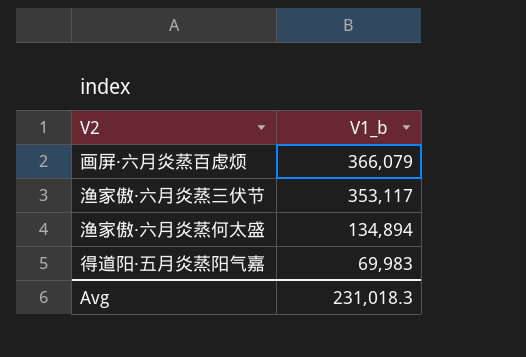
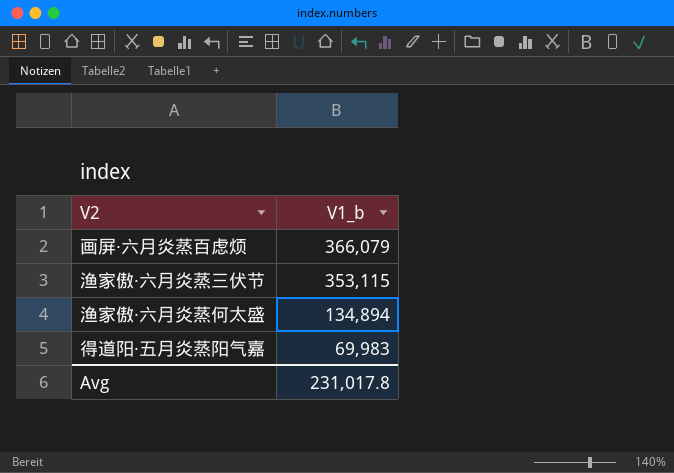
渔家傲·六月炎蒸三伏节 | V1_b: 353,117 -> 353,115
Avg | V1_b: 231,018.3 -> 231,017.8

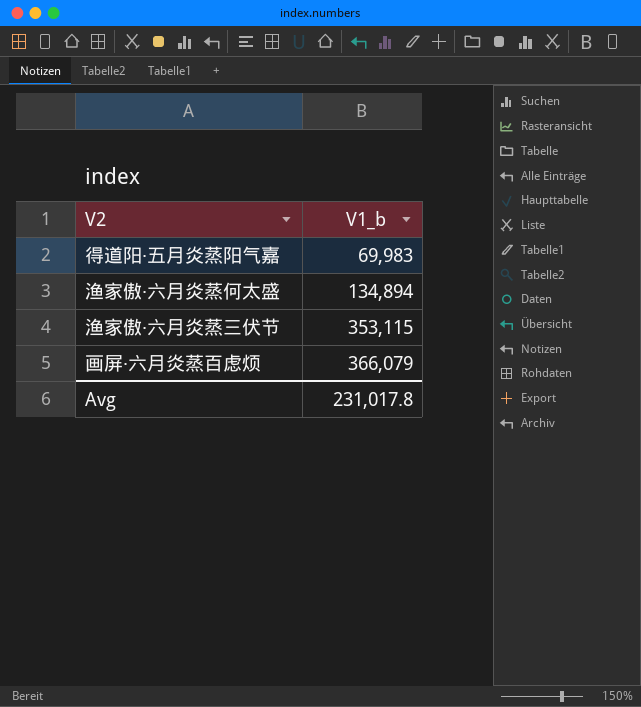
row order: V1_b descending -> V1_b ascending

